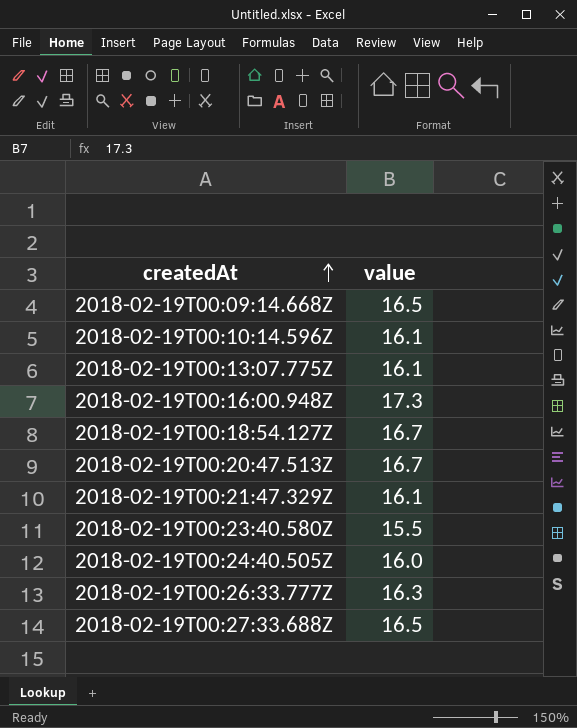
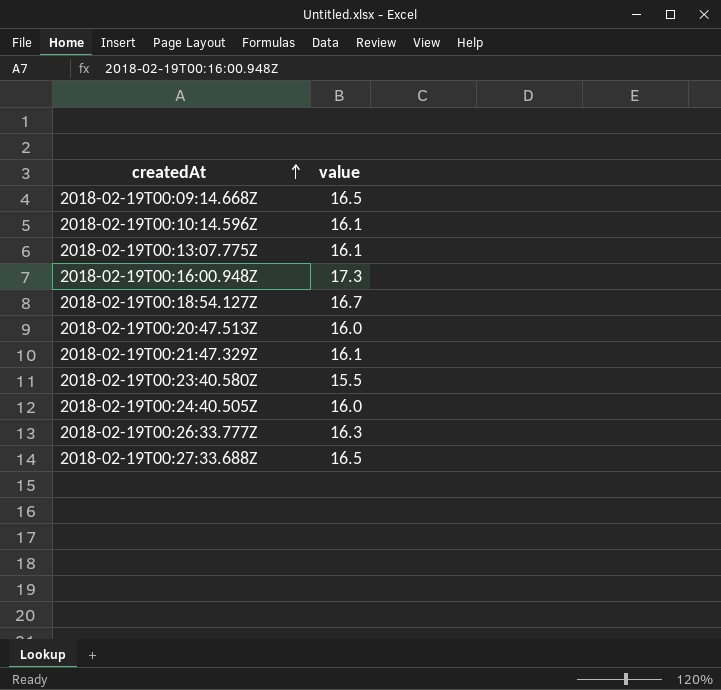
2018-02-19T00:20:47.513Z | value: 16.7 -> 16.0

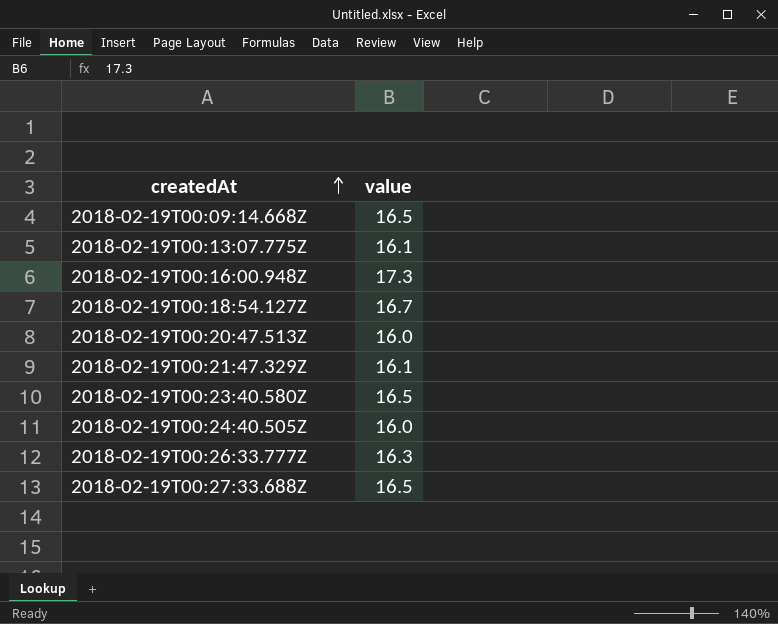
row 2018-02-19T00:10:14.596Z: 16.1 -> none
2018-02-19T00:23:40.580Z | value: 15.5 -> 16.5

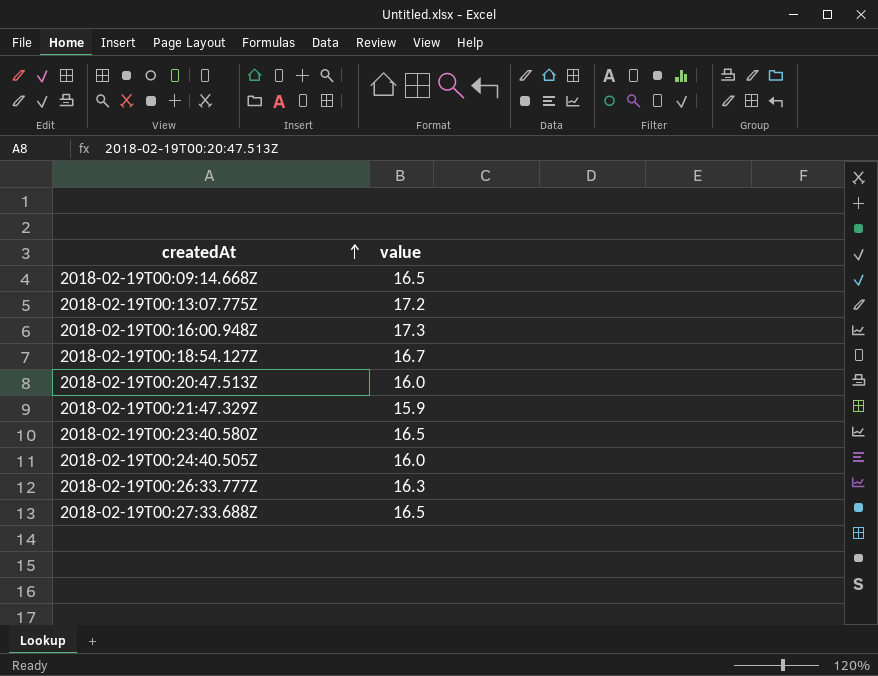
2018-02-19T00:13:07.775Z | value: 16.1 -> 17.2
2018-02-19T00:21:47.329Z | value: 16.1 -> 15.9

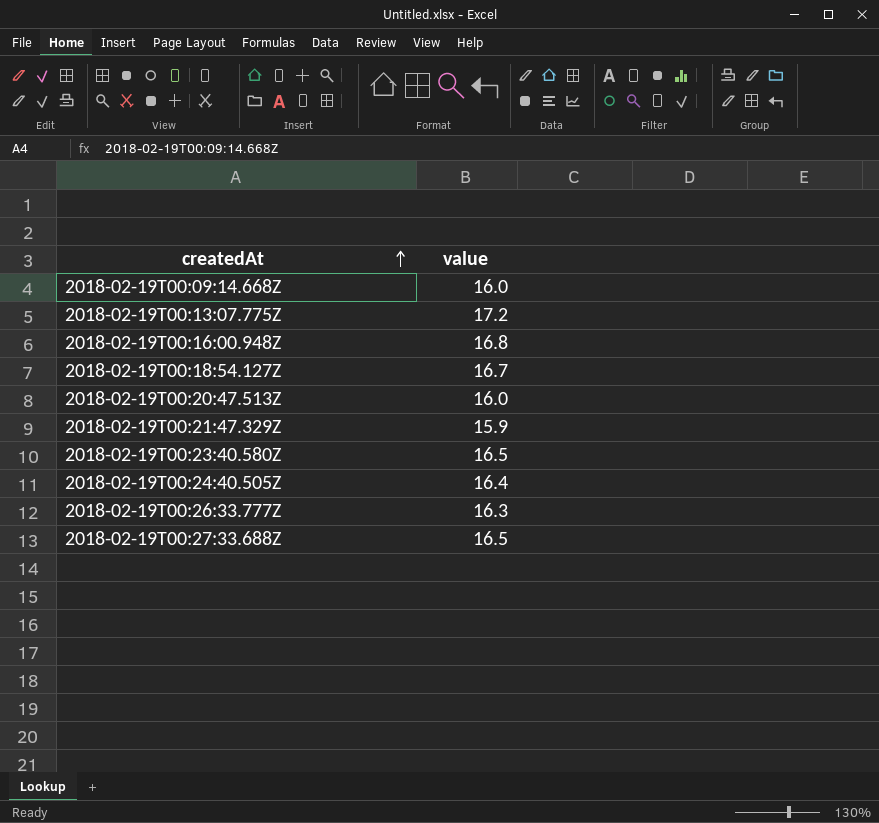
2018-02-19T00:09:14.668Z | value: 16.5 -> 16.0
2018-02-19T00:16:00.948Z | value: 17.3 -> 16.8
2018-02-19T00:24:40.505Z | value: 16.0 -> 16.4

